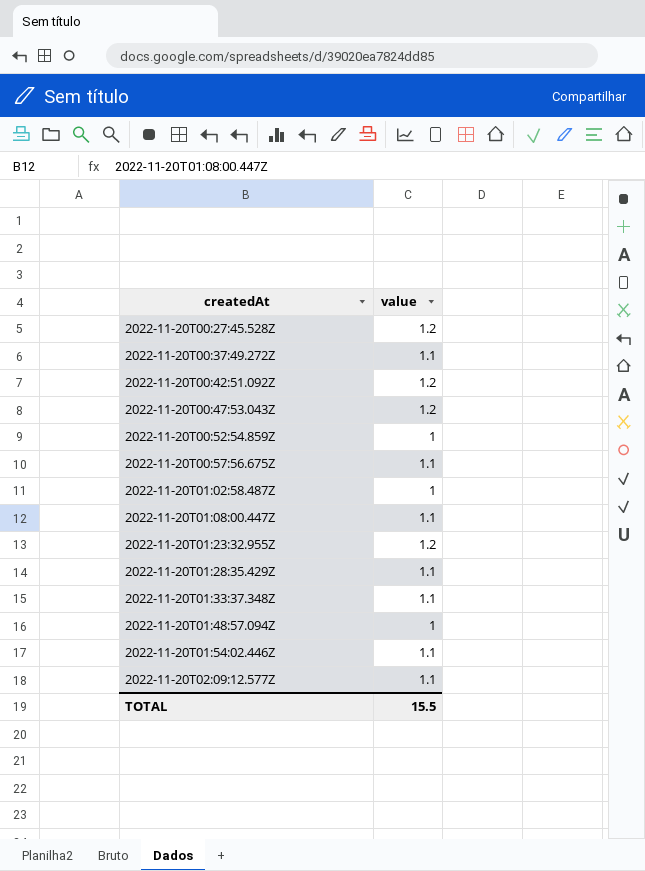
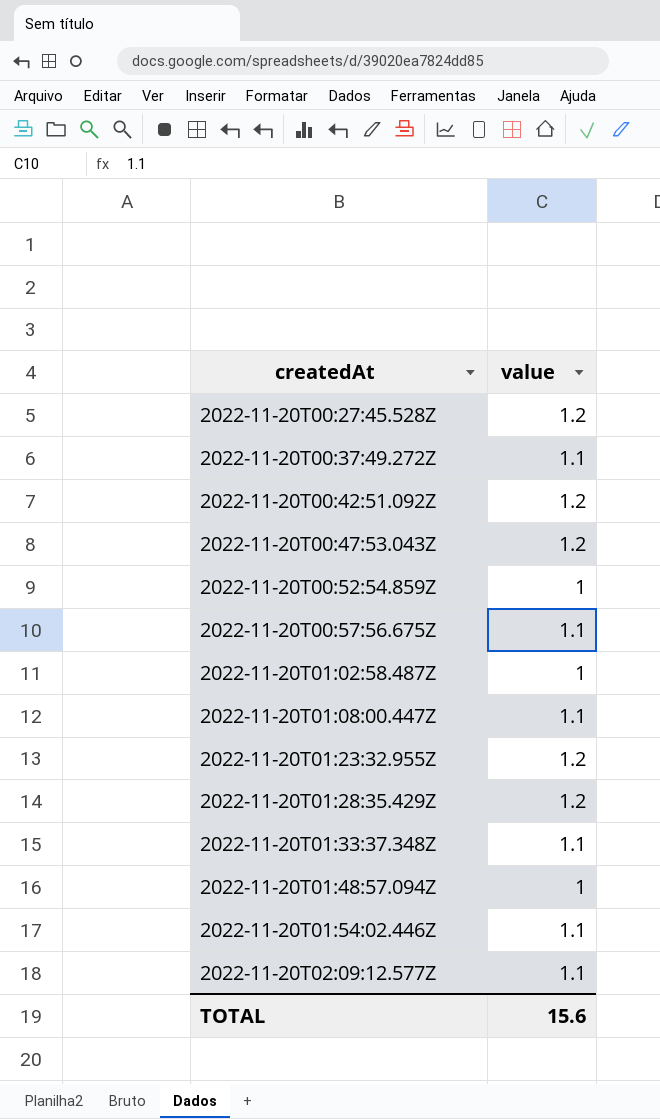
2022-11-20T01:28:35.429Z | value: 1.1 -> 1.2
TOTAL | value: 15.5 -> 15.6

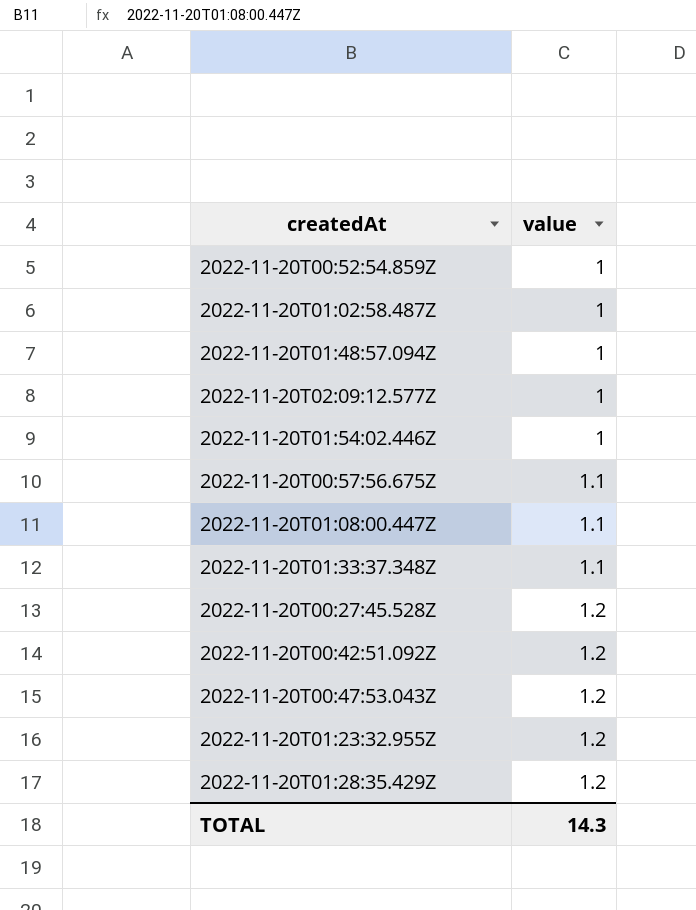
row order: createdAt ascending -> value ascending
row 2022-11-20T00:37:49.272Z: 1.1 -> none
2022-11-20T02:09:12.577Z | value: 1.1 -> 1
2022-11-20T01:54:02.446Z | value: 1.1 -> 1
TOTAL | value: 15.6 -> 14.3

